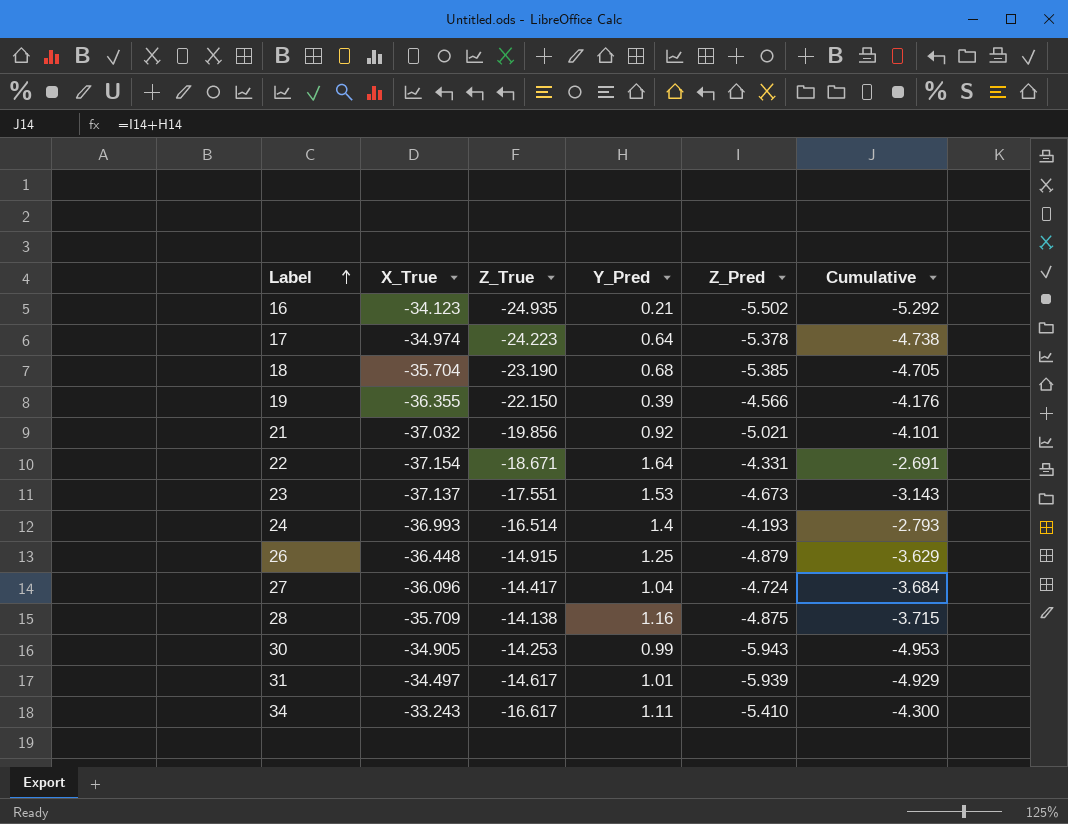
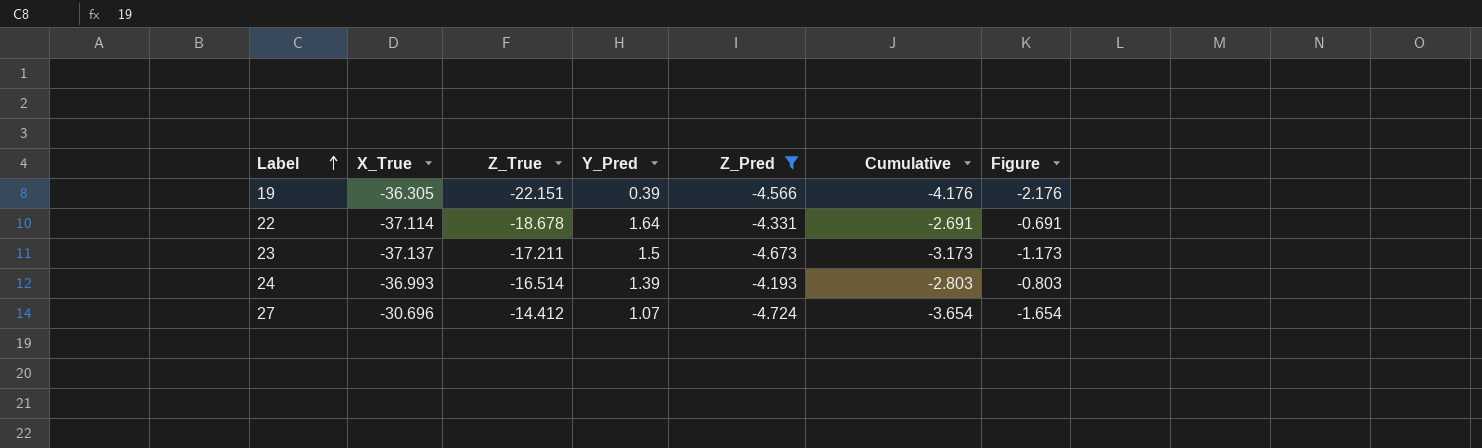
filter: none -> Z_Pred >= -4.724
column Figure | formula: none -> [Cumulative] + 2
19 | X_True: -36.355 -> -36.305
19 | Z_True: -22.150 -> -22.151
22 | X_True: -37.154 -> -37.114
22 | Z_True: -18.671 -> -18.678
23 | Z_True: -17.551 -> -17.211
23 | Y_Pred: 1.53 -> 1.5
23 | Cumulative: -3.143 -> -3.173
24 | Y_Pred: 1.4 -> 1.39
24 | Cumulative: -2.793 -> -2.803
27 | X_True: -36.096 -> -30.696
27 | Z_True: -14.417 -> -14.412
27 | Y_Pred: 1.04 -> 1.07
27 | Cumulative: -3.684 -> -3.654

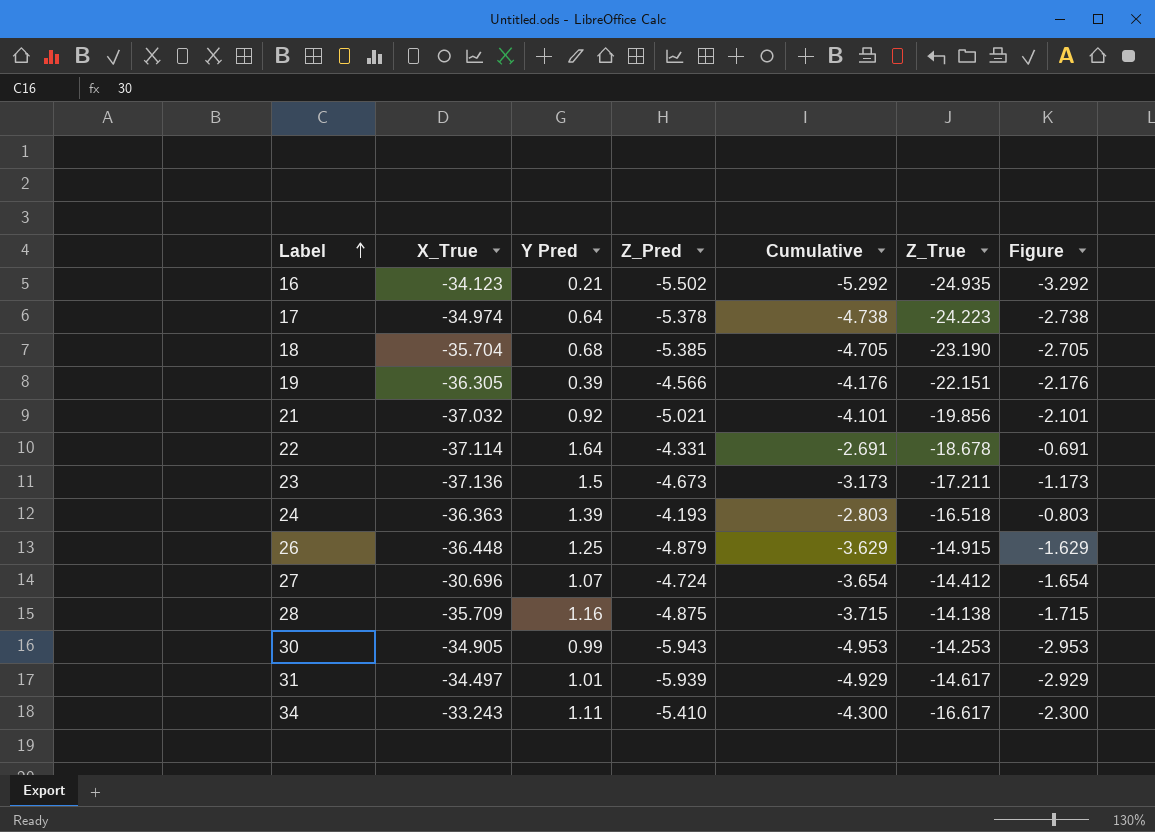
filter: Z_Pred >= -4.724 -> none
column name: Y_Pred -> Y Pred
column Z_True | position: 3 -> 6
23 | X_True: -37.137 -> -37.136
24 | X_True: -36.993 -> -36.363
24 | Z_True: -16.514 -> -16.518

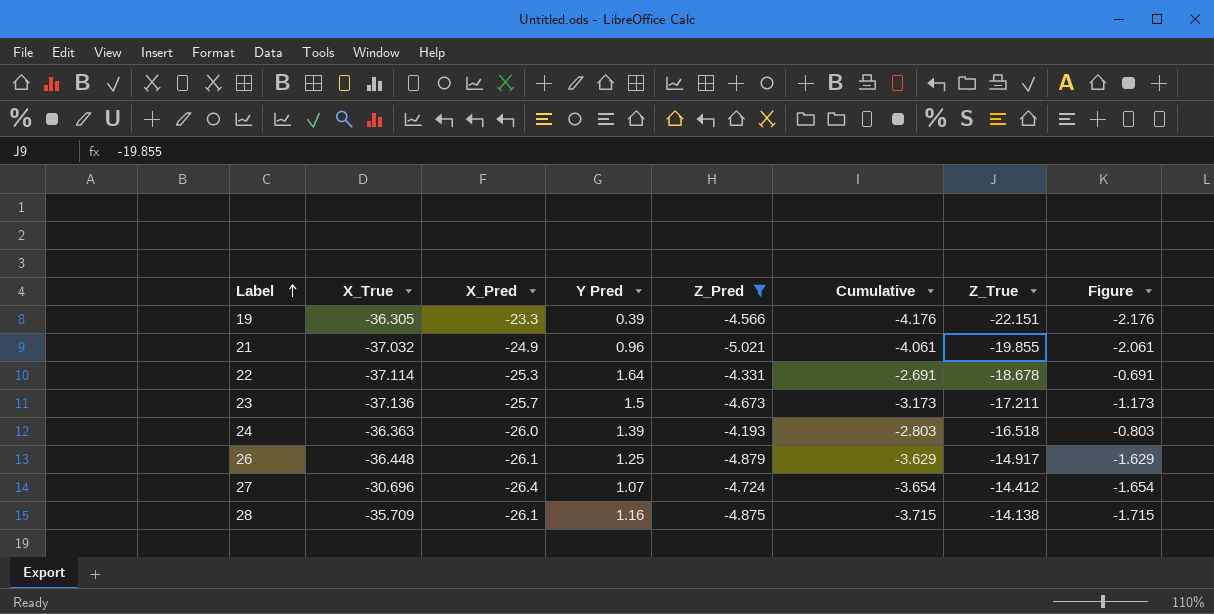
filter: none -> Z_Pred >= -5.021
column X_Pred | position: none -> 3
21 | Y Pred: 0.92 -> 0.96
21 | Cumulative: -4.101 -> -4.061
21 | Z_True: -19.856 -> -19.855
21 | Figure: -2.101 -> -2.061
26 | Z_True: -14.915 -> -14.917

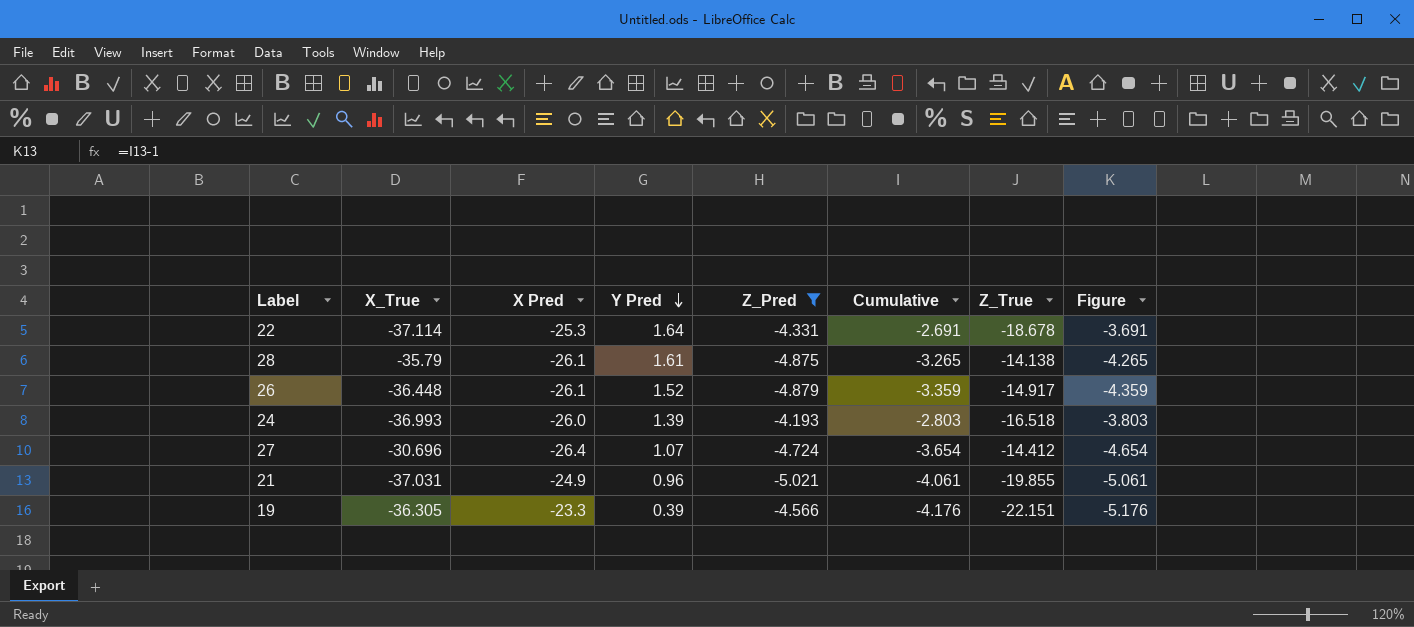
row order: Label ascending -> Y Pred descending
column name: X_Pred -> X Pred
column Figure | formula: [Cumulative] + 2 -> [Cumulative] - 1
row 23: -37.136 | -25.7 | 1.5 | -4.673 | -3.173 | -17.211 | -1.173 -> none
28 | X_True: -35.709 -> -35.79
28 | Y Pred: 1.16 -> 1.61
28 | Cumulative: -3.715 -> -3.265
26 | Y Pred: 1.25 -> 1.52
26 | Cumulative: -3.629 -> -3.359
24 | X_True: -36.363 -> -36.993
21 | X_True: -37.032 -> -37.031

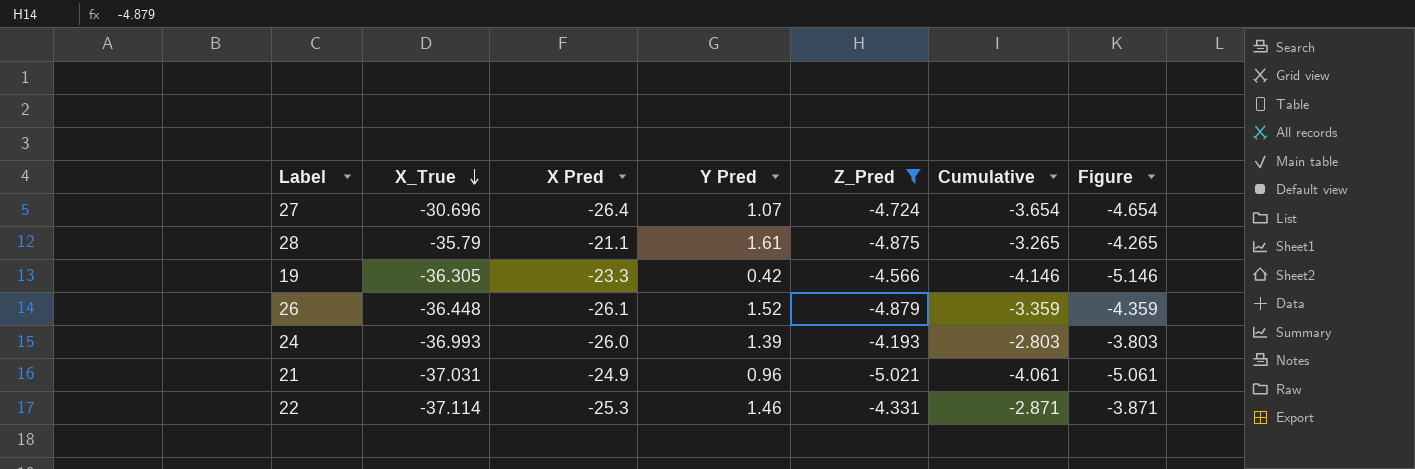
row order: Y Pred descending -> X_True descending
column Z_True | position: 7 -> none
28 | X Pred: -26.1 -> -21.1
19 | Y Pred: 0.39 -> 0.42
19 | Cumulative: -4.176 -> -4.146
19 | Figure: -5.176 -> -5.146
22 | Y Pred: 1.64 -> 1.46
22 | Cumulative: -2.691 -> -2.871
22 | Figure: -3.691 -> -3.871

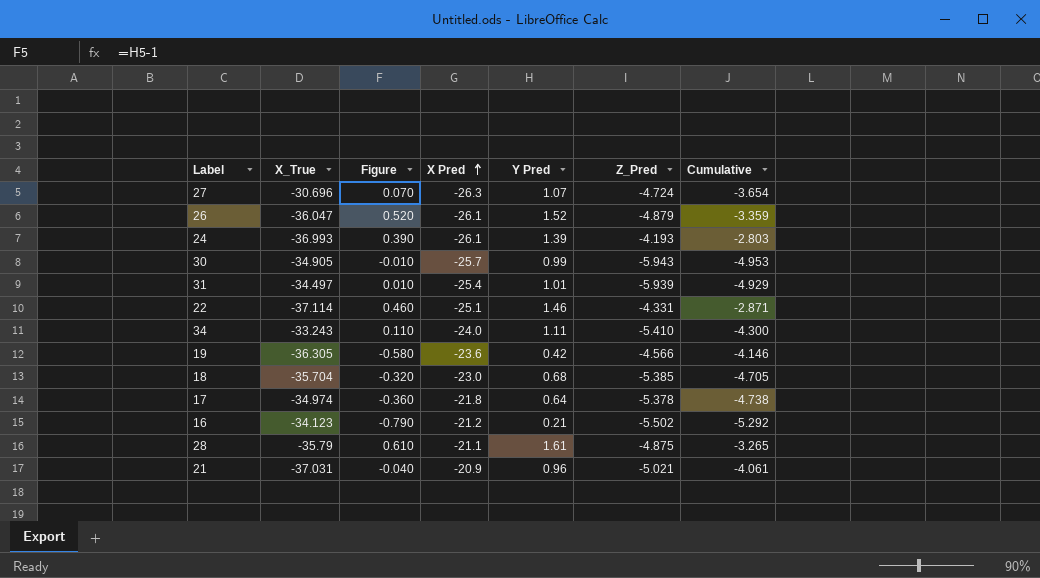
filter: Z_Pred >= -5.021 -> none
row order: X_True descending -> X Pred ascending
column Figure | formula: [Cumulative] - 1 -> [Y Pred] - 1
column Figure | position: 7 -> 3
27 | X Pred: -26.4 -> -26.3
26 | X_True: -36.448 -> -36.047
24 | X Pred: -26.0 -> -26.1
22 | X Pred: -25.3 -> -25.1
19 | X Pred: -23.3 -> -23.6
21 | X Pred: -24.9 -> -20.9

